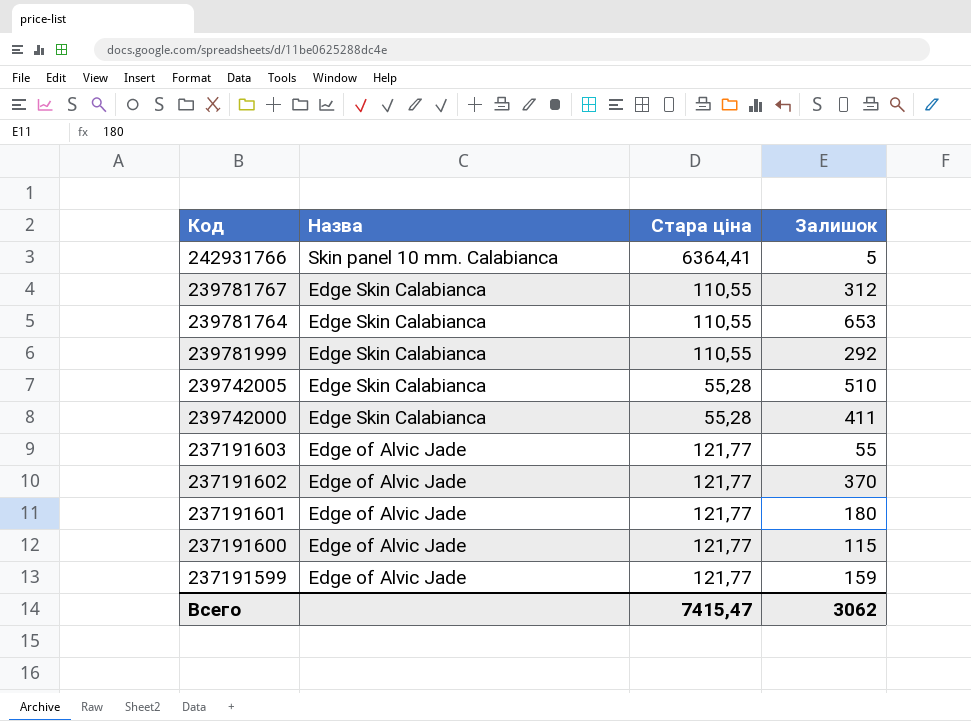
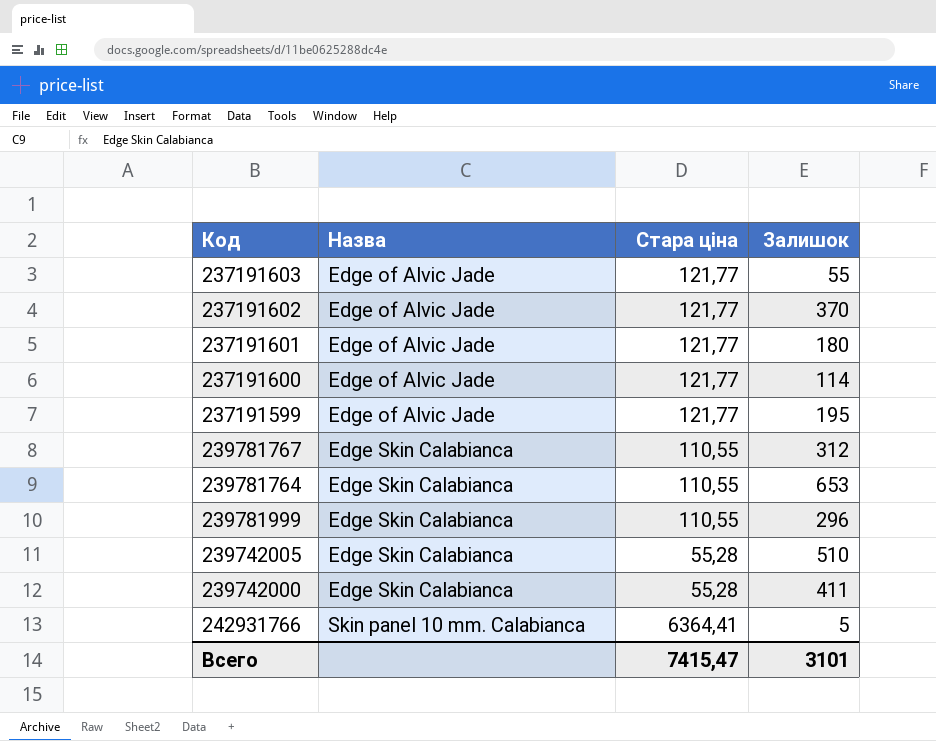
row order: Назва descending -> Назва ascending
237191600 | Залишок: 115 -> 114
237191599 | Залишок: 159 -> 195
239781999 | Залишок: 292 -> 296
Всего | Залишок: 3062 -> 3101

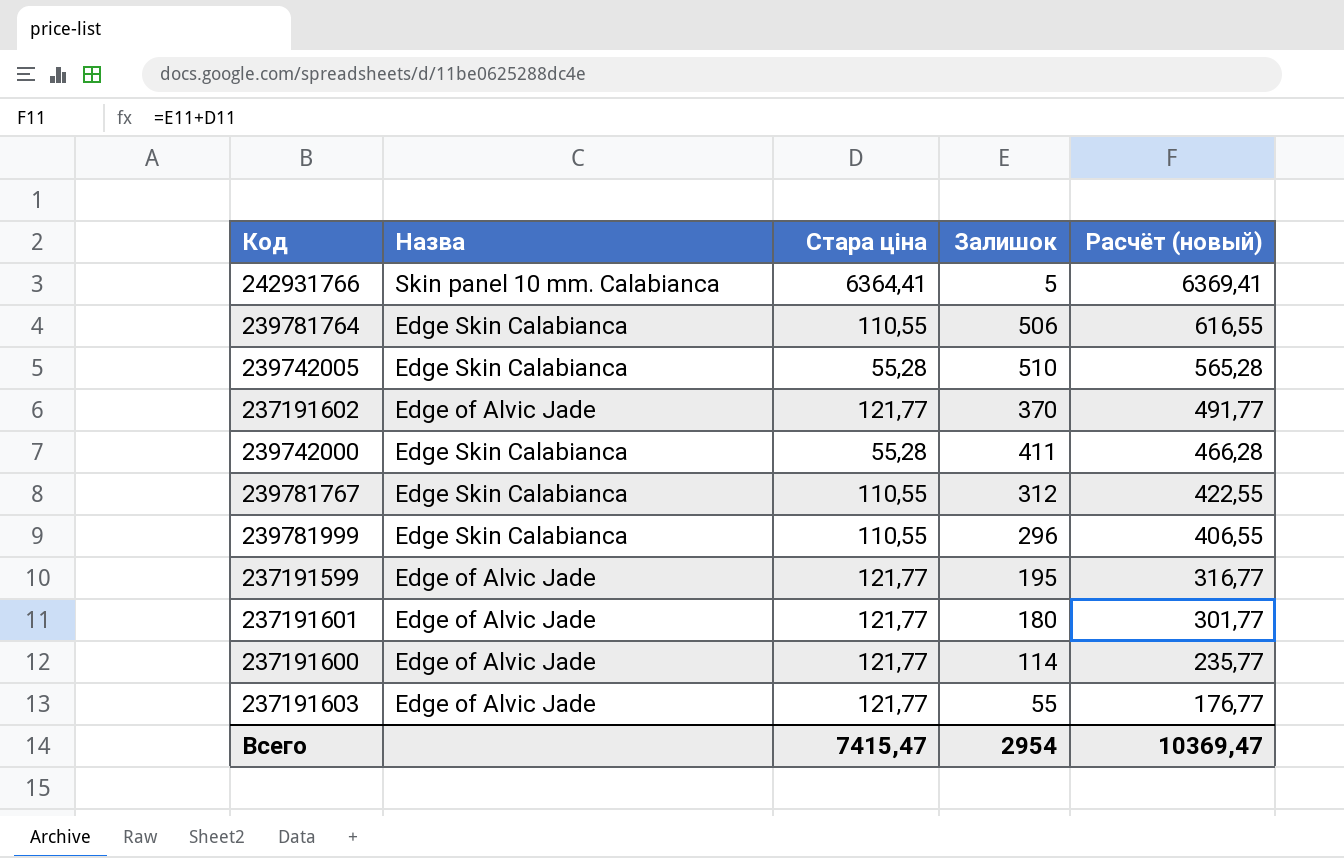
row order: Назва ascending -> Расчёт (новый) descending
column Расчёт (новый) | formula: none -> [Стара ціна] + [Залишок]
239781764 | Залишок: 653 -> 506
Всего | Залишок: 3101 -> 2954

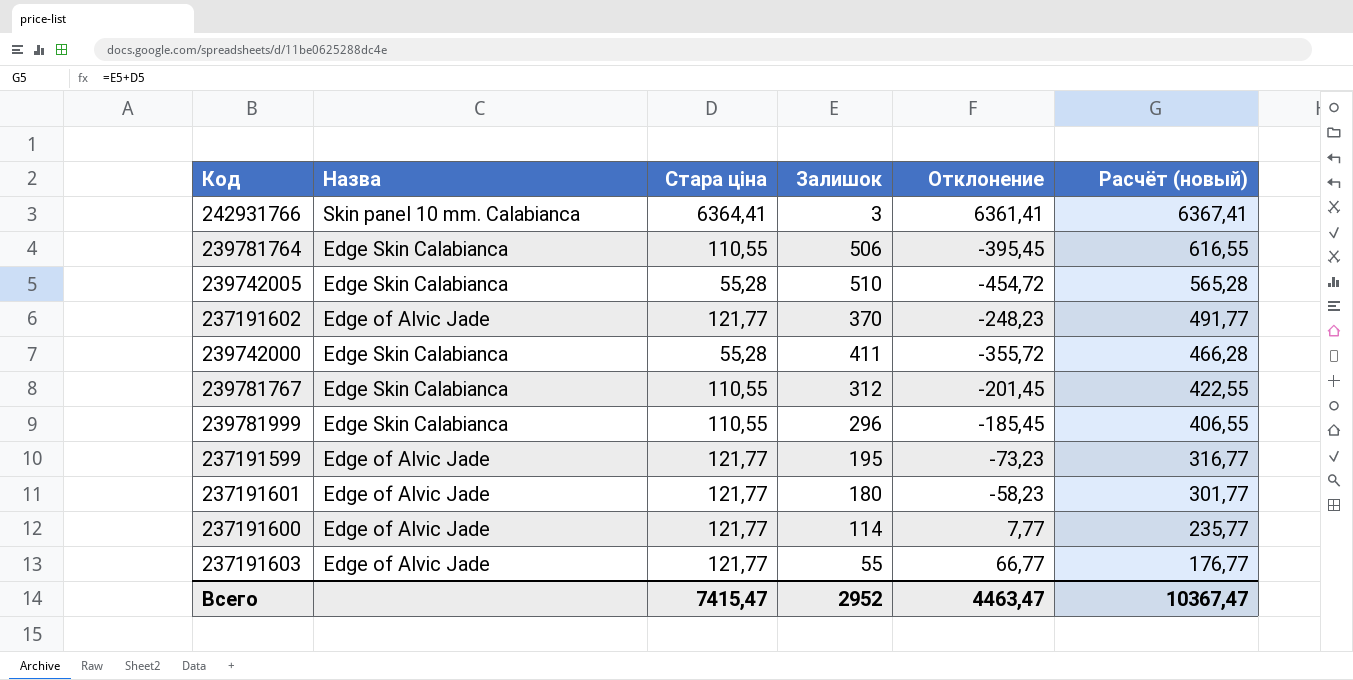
column Отклонение | formula: none -> [Стара ціна] - [Залишок]
242931766 | Залишок: 5 -> 3
242931766 | Расчёт (новый): 6369,41 -> 6367,41
Всего | Залишок: 2954 -> 2952
Всего | Расчёт (новый): 10369,47 -> 10367,47

